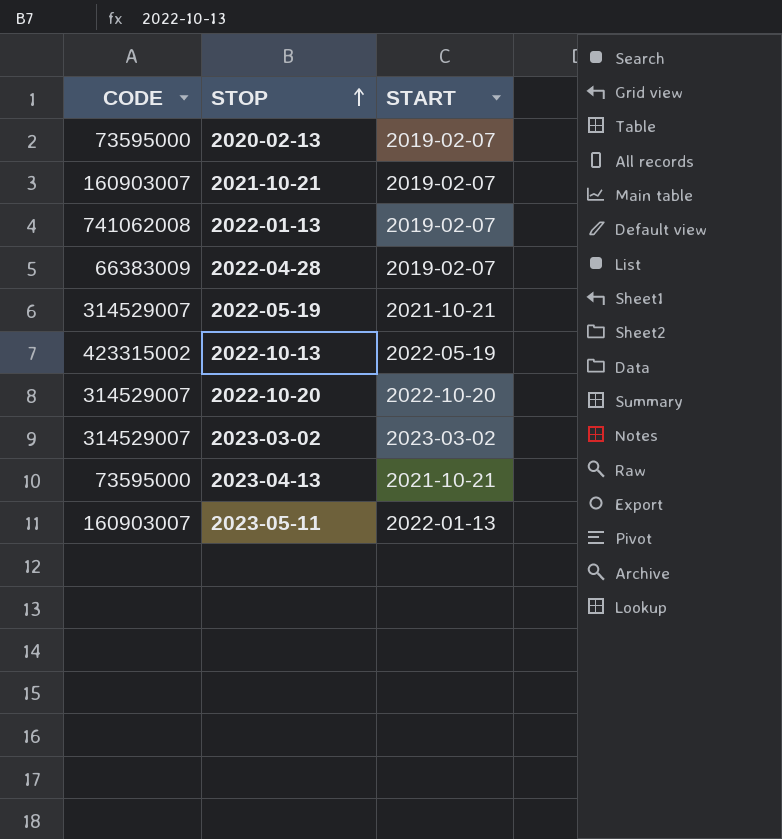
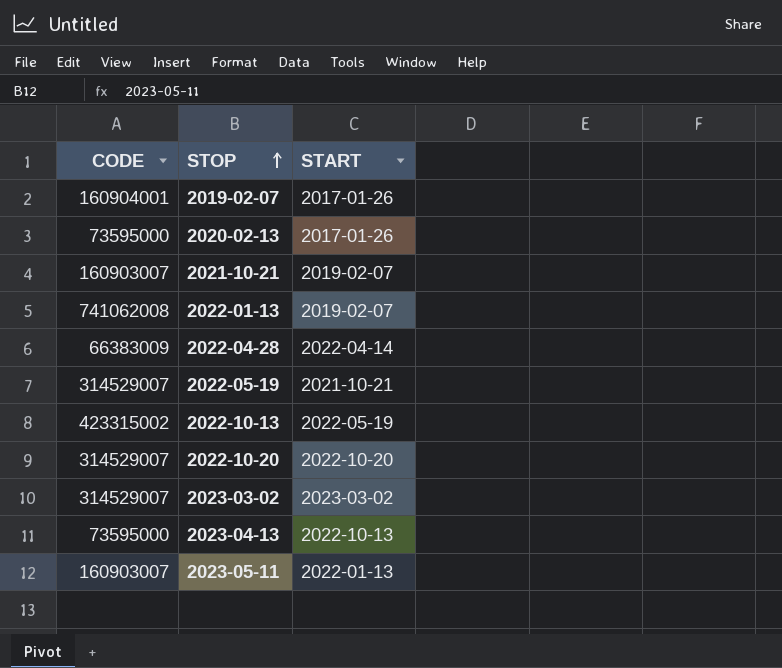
row 2019-02-07: none -> 160904001 | 2017-01-26
2020-02-13 | START: 2019-02-07 -> 2017-01-26
2022-04-28 | START: 2019-02-07 -> 2022-04-14
2023-04-13 | START: 2021-10-21 -> 2022-10-13

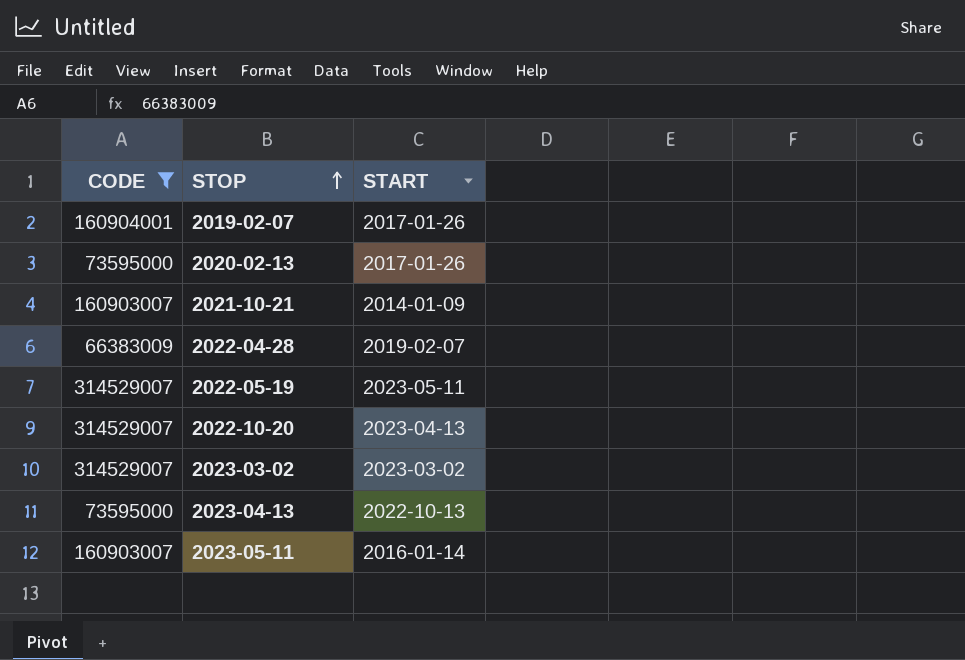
filter: none -> CODE <= 314529007
2021-10-21 | START: 2019-02-07 -> 2014-01-09
2022-04-28 | START: 2022-04-14 -> 2019-02-07
2022-05-19 | START: 2021-10-21 -> 2023-05-11
2022-10-20 | START: 2022-10-20 -> 2023-04-13
2023-05-11 | START: 2022-01-13 -> 2016-01-14

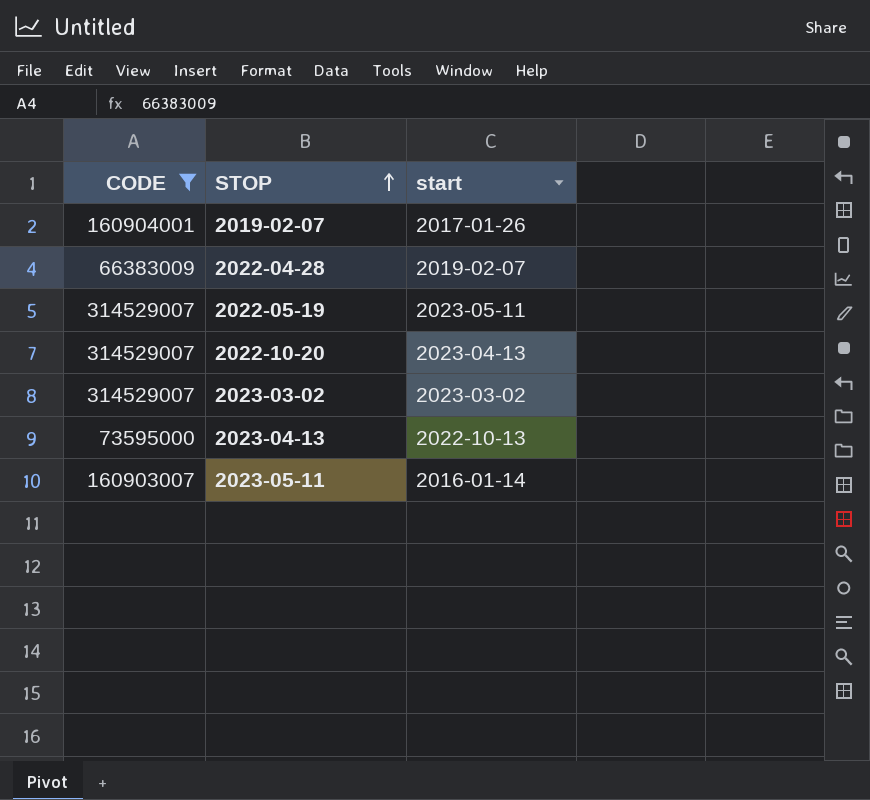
column name: START -> start
row 2020-02-13: 73595000 | 2017-01-26 -> none
row 2021-10-21: 160903007 | 2014-01-09 -> none

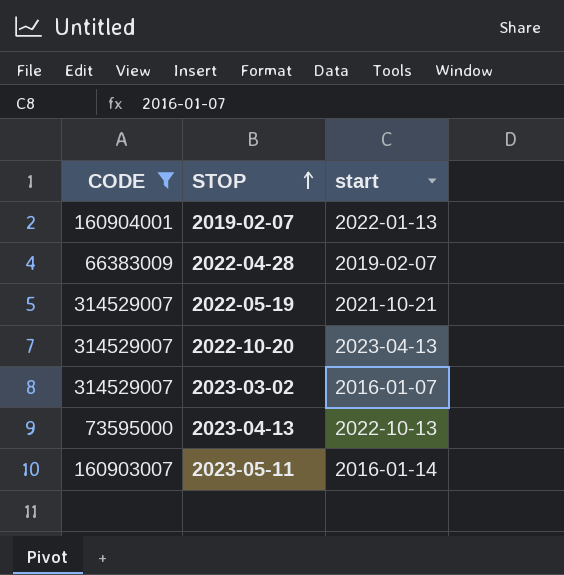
2019-02-07 | start: 2017-01-26 -> 2022-01-13
2022-05-19 | start: 2023-05-11 -> 2021-10-21
2023-03-02 | start: 2023-03-02 -> 2016-01-07

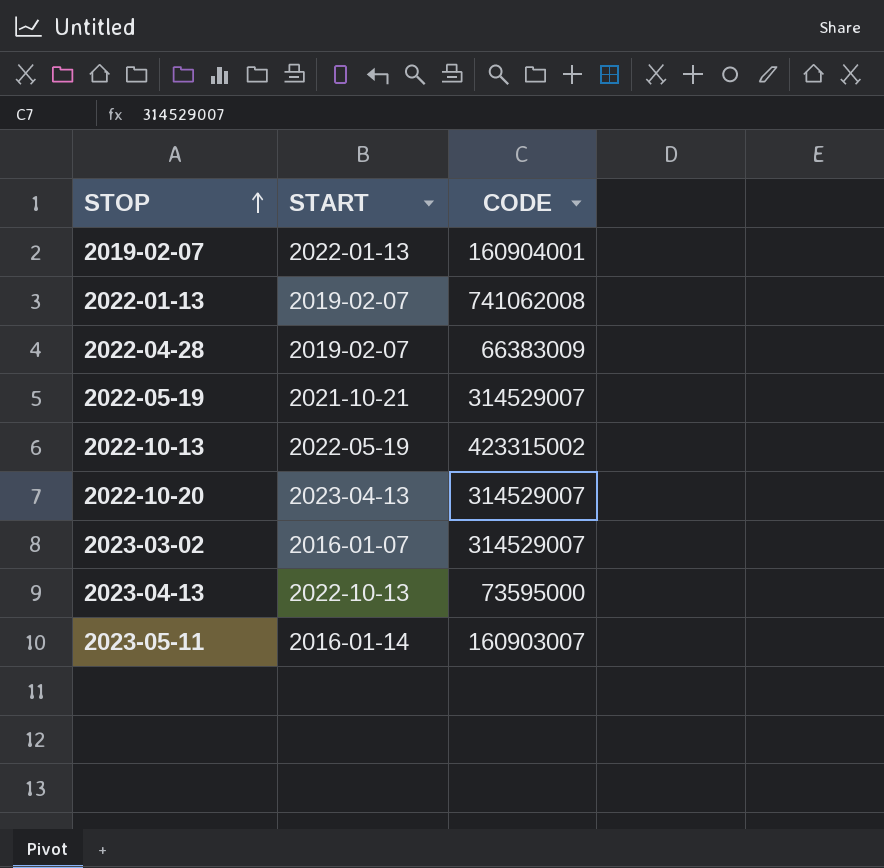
filter: CODE <= 314529007 -> none
column name: start -> START
column CODE | position: 1 -> 3

